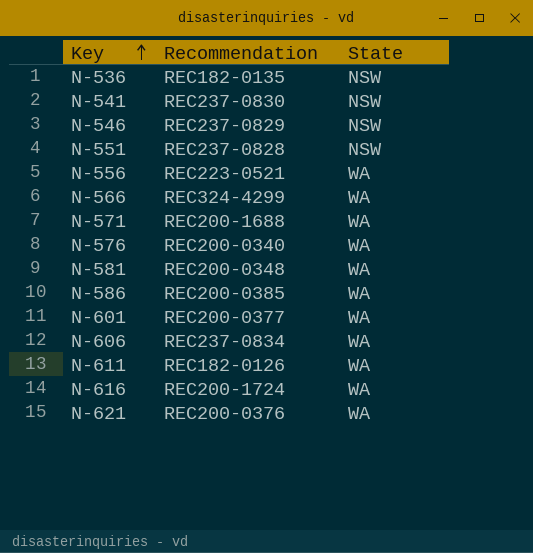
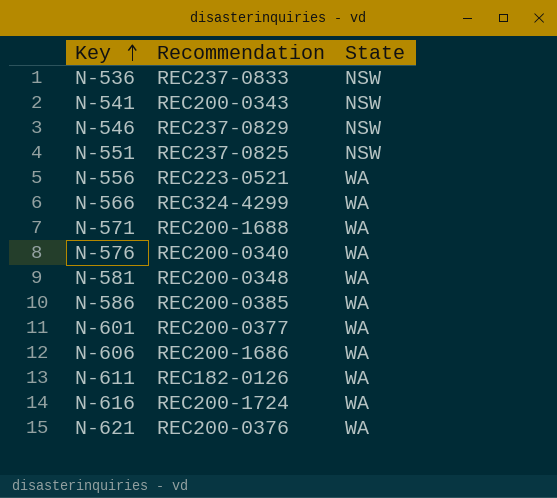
N-536 | Recommendation: REC182-0135 -> REC237-0833
N-541 | Recommendation: REC237-0830 -> REC200-0343
N-551 | Recommendation: REC237-0828 -> REC237-0825
N-606 | Recommendation: REC237-0834 -> REC200-1686

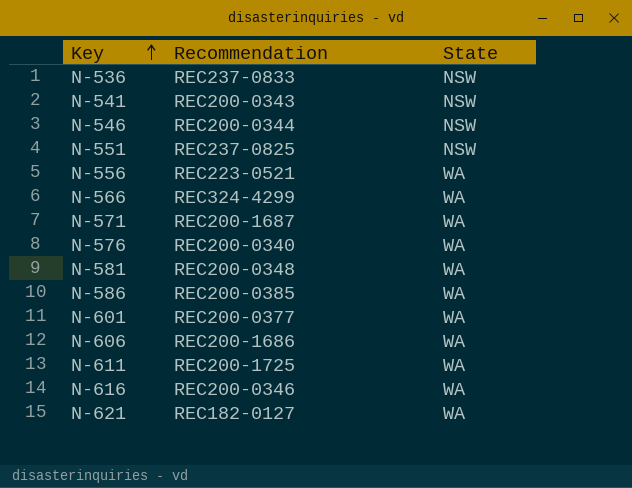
N-546 | Recommendation: REC237-0829 -> REC200-0344
N-571 | Recommendation: REC200-1688 -> REC200-1687
N-611 | Recommendation: REC182-0126 -> REC200-1725
N-616 | Recommendation: REC200-1724 -> REC200-0346
N-621 | Recommendation: REC200-0376 -> REC182-0127

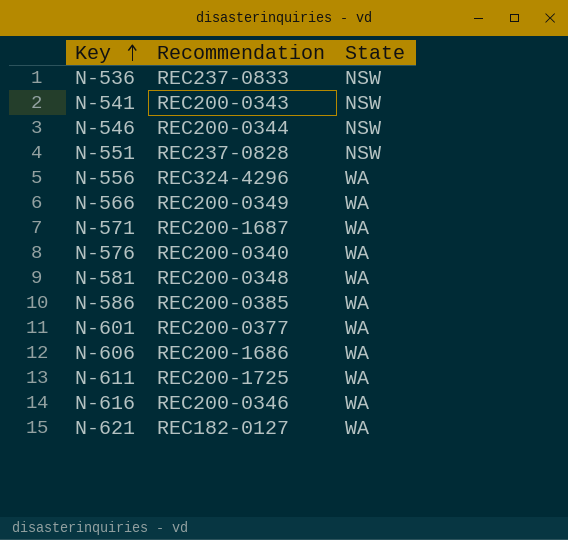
N-551 | Recommendation: REC237-0825 -> REC237-0828
N-556 | Recommendation: REC223-0521 -> REC324-4296
N-566 | Recommendation: REC324-4299 -> REC200-0349

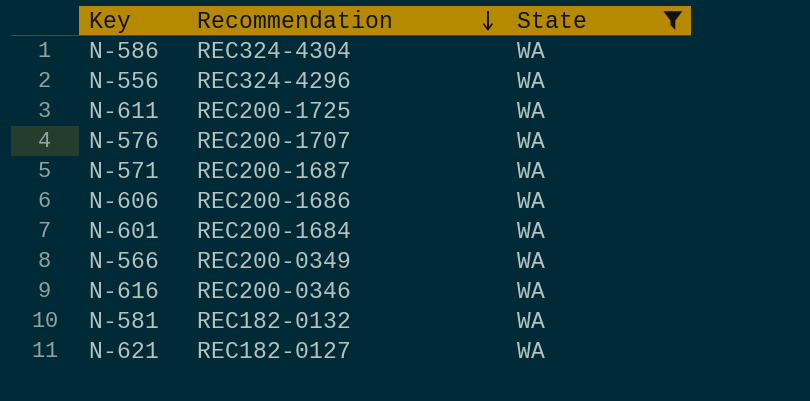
filter: none -> State = WA
row order: Key ascending -> Recommendation descending
N-586 | Recommendation: REC200-0385 -> REC324-4304
N-576 | Recommendation: REC200-0340 -> REC200-1707
N-601 | Recommendation: REC200-0377 -> REC200-1684
N-581 | Recommendation: REC200-0348 -> REC182-0132

